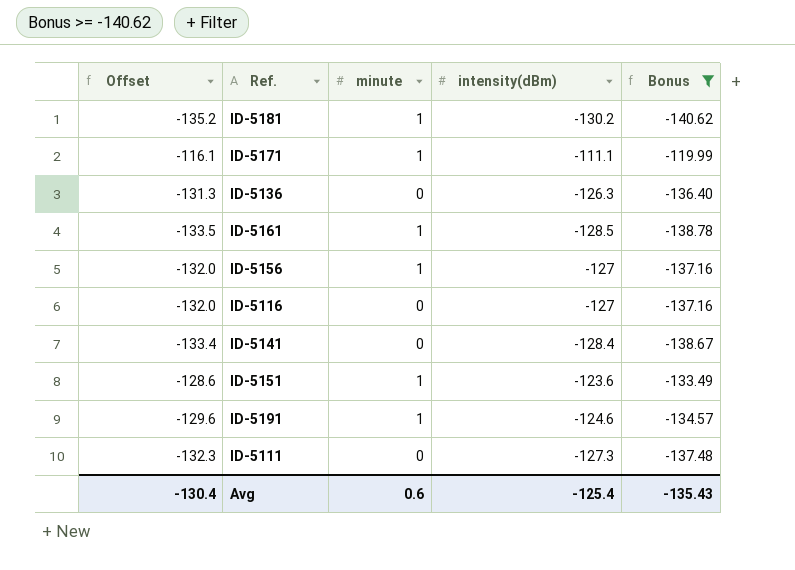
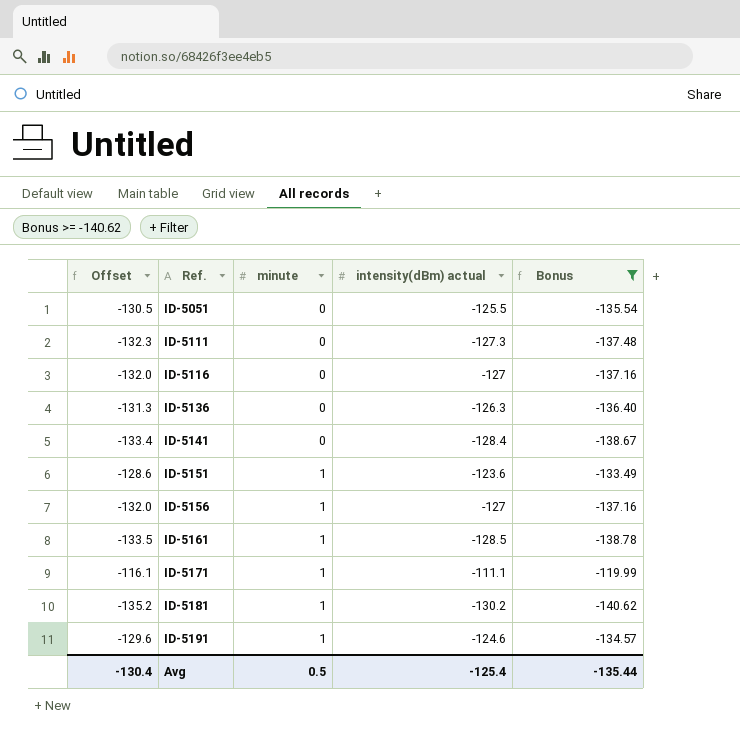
row order: none -> Ref. ascending
column name: intensity(dBm) -> intensity(dBm) actual
row ID-5051: none -> -130.5 | 0 | -125.5 | -135.54
Avg | minute: 0.6 -> 0.5
Avg | Bonus: -135.43 -> -135.44

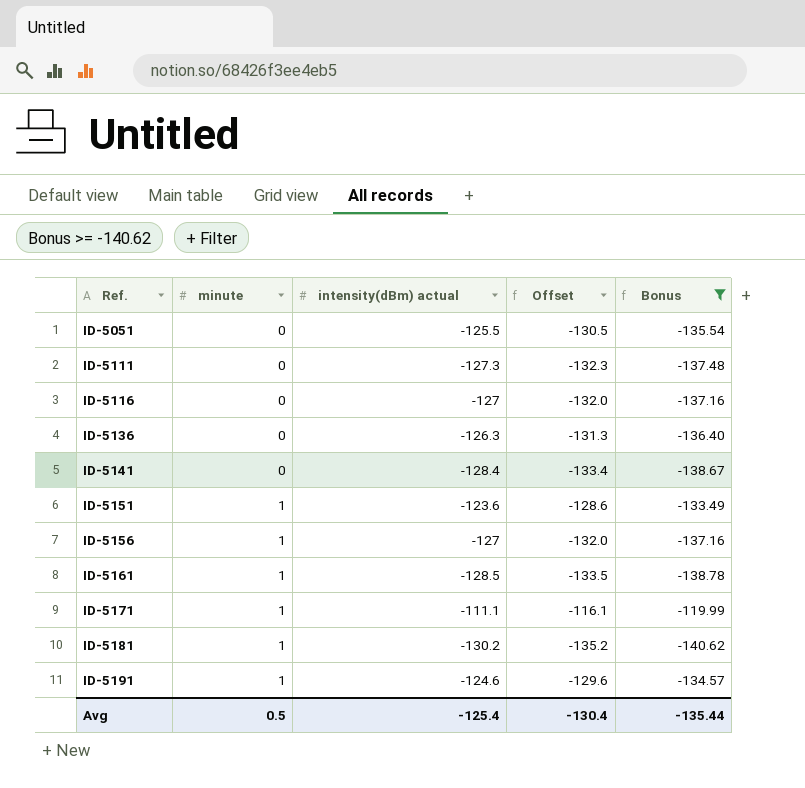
column Offset | position: 1 -> 4

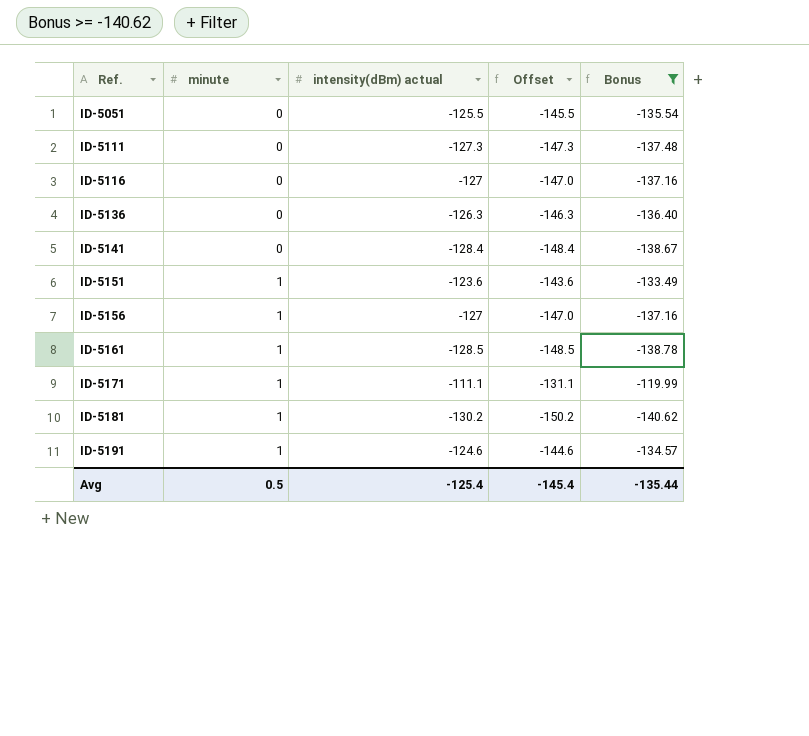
column Offset | formula: [intensity(dBm) actual] - 5 -> [intensity(dBm) actual] - 20
Avg | Offset: -130.4 -> -145.4

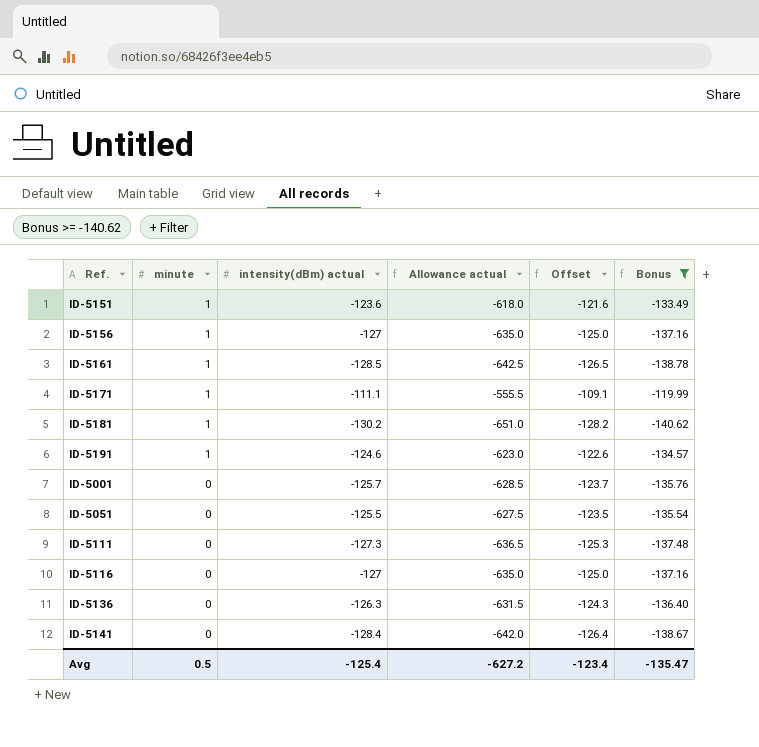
row order: Ref. ascending -> minute descending
column Allowance actual | formula: none -> [intensity(dBm) actual] * 5
column Offset | formula: [intensity(dBm) actual] - 20 -> [intensity(dBm) actual] + 2
row ID-5001: none -> 0 | -125.7 | -628.5 | -123.7 | -135.76
Avg | Offset: -145.4 -> -123.4
Avg | Bonus: -135.44 -> -135.47

